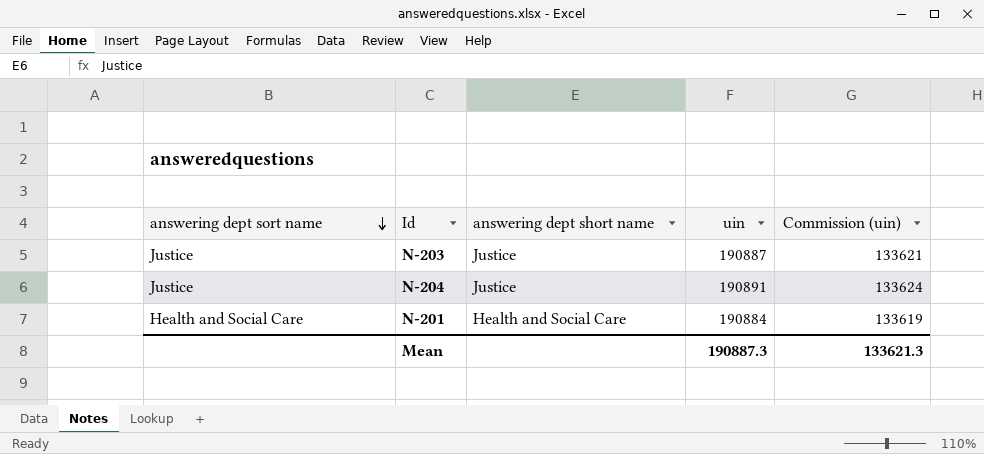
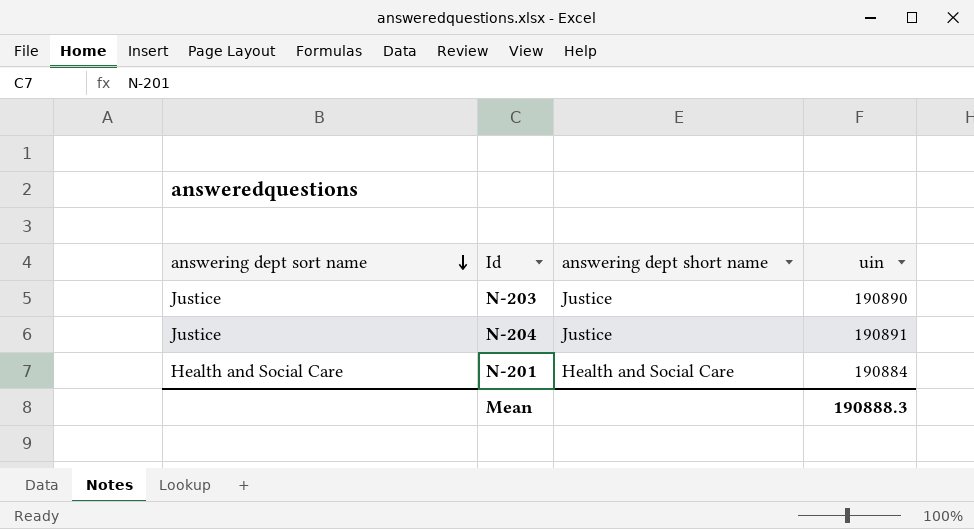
column Commission (uin) | formula: [uin] * 0.7 -> none
N-203 | uin: 190887 -> 190890
Mean | uin: 190887.3 -> 190888.3

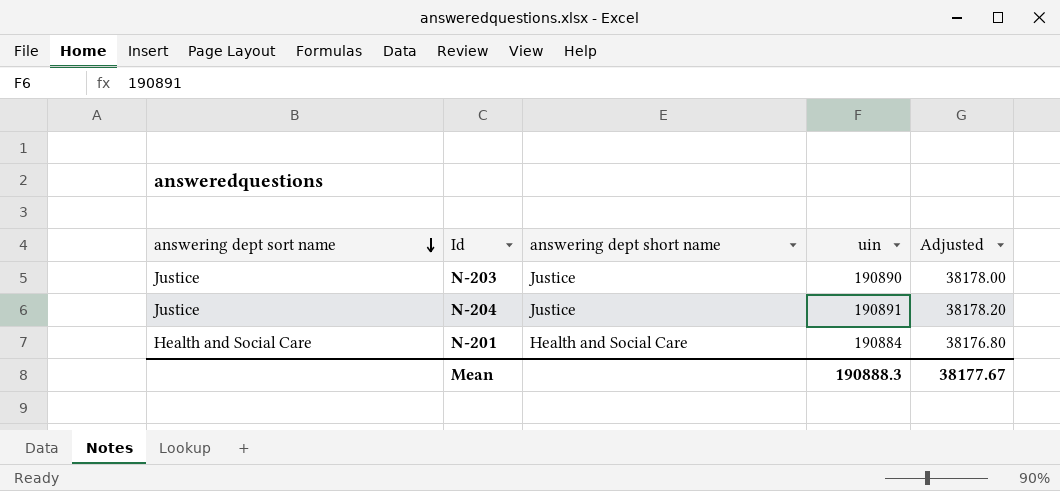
column Adjusted | formula: none -> [uin] * 0.2

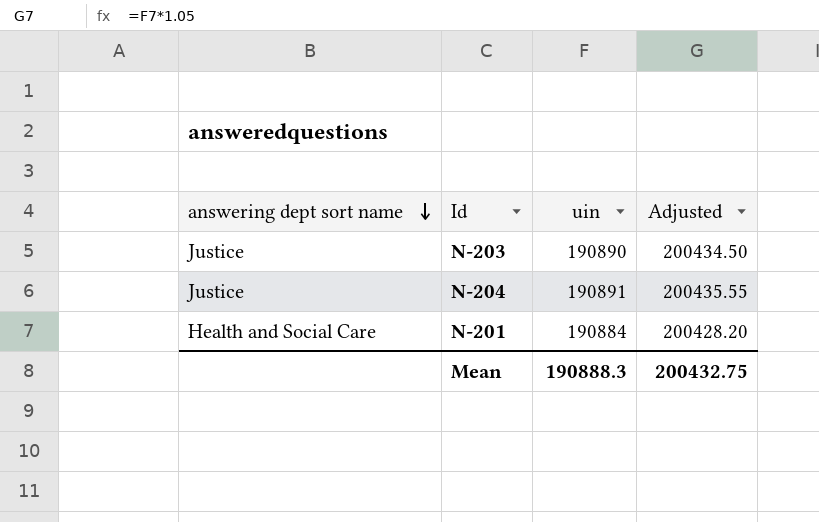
column answering dept short name | position: 3 -> none
column Adjusted | formula: [uin] * 0.2 -> [uin] * 1.05
Mean | Adjusted: 38177.67 -> 200432.75

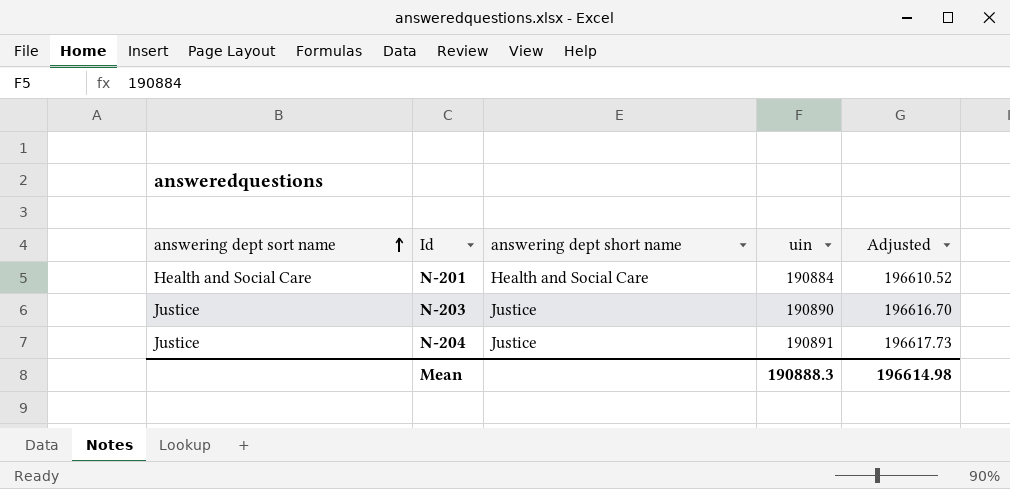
row order: answering dept sort name descending -> answering dept sort name ascending
column answering dept short name | position: none -> 3
column Adjusted | formula: [uin] * 1.05 -> [uin] * 1.03
Mean | Adjusted: 200432.75 -> 196614.98

